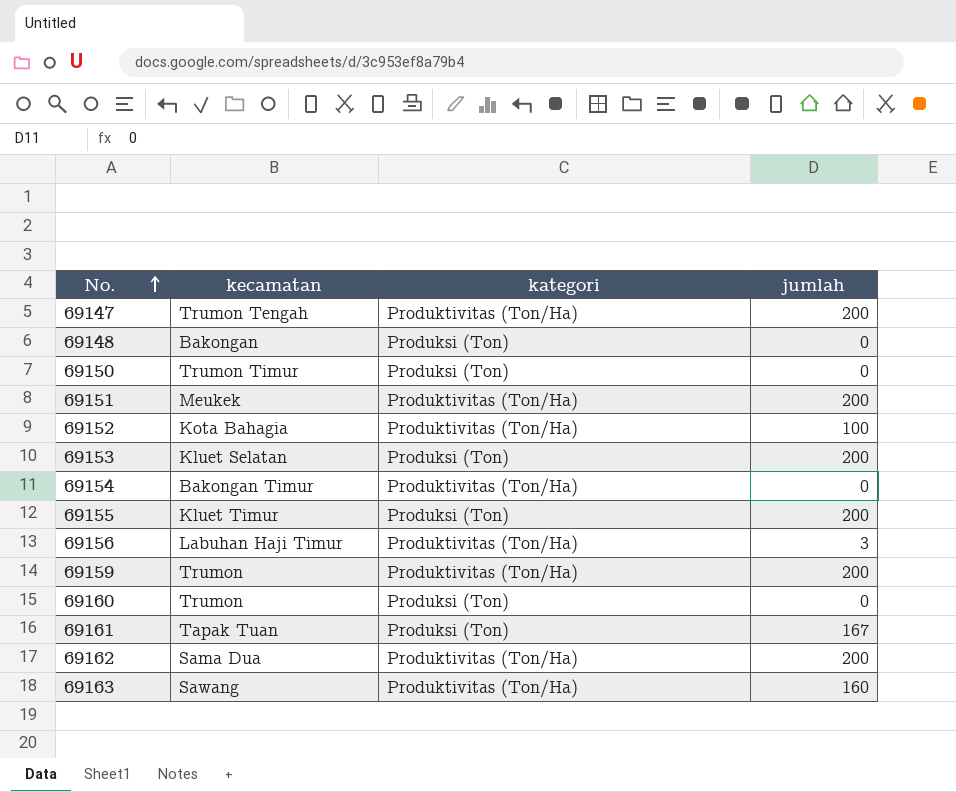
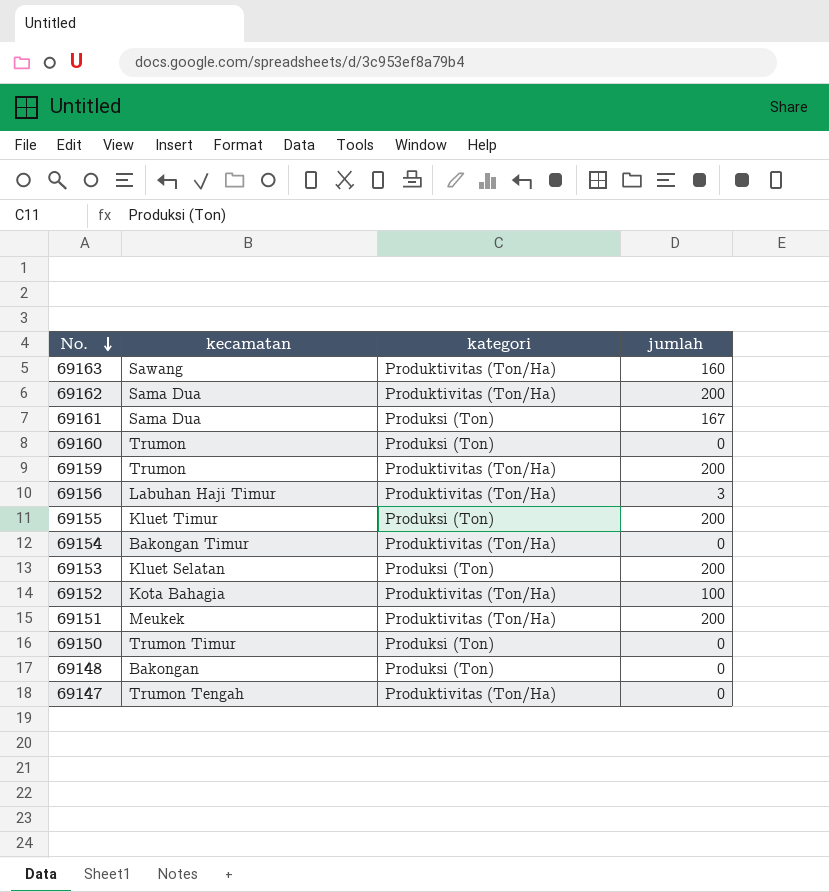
row order: No. ascending -> No. descending
69161 | kecamatan: Tapak Tuan -> Sama Dua
69147 | jumlah: 200 -> 0

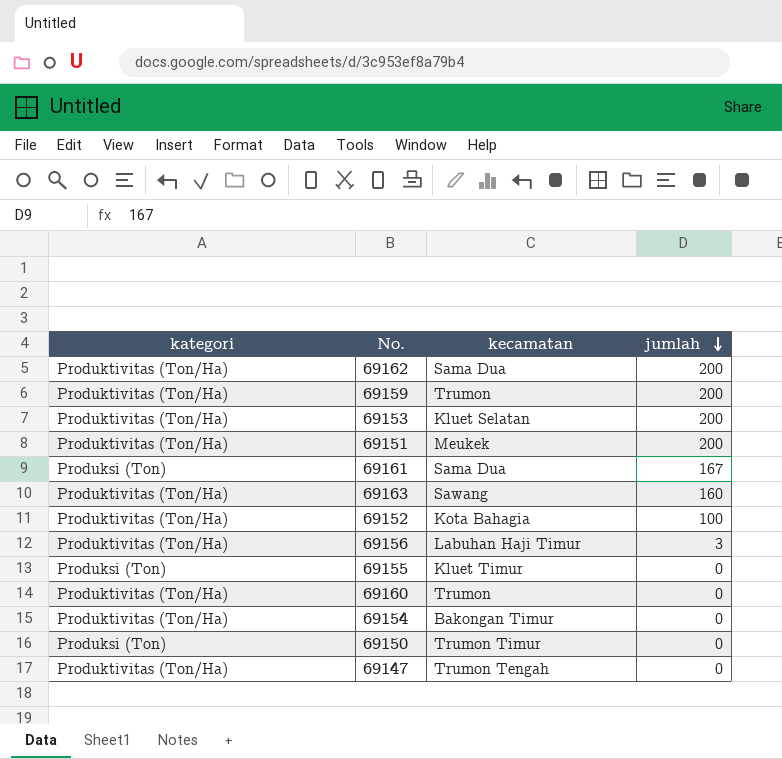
row order: No. descending -> jumlah descending
column kategori | position: 3 -> 1
row 69148: Bakongan | Produksi (Ton) | 0 -> none
69153 | kategori: Produksi (Ton) -> Produktivitas (Ton/Ha)
69155 | jumlah: 200 -> 0
69160 | kategori: Produksi (Ton) -> Produktivitas (Ton/Ha)

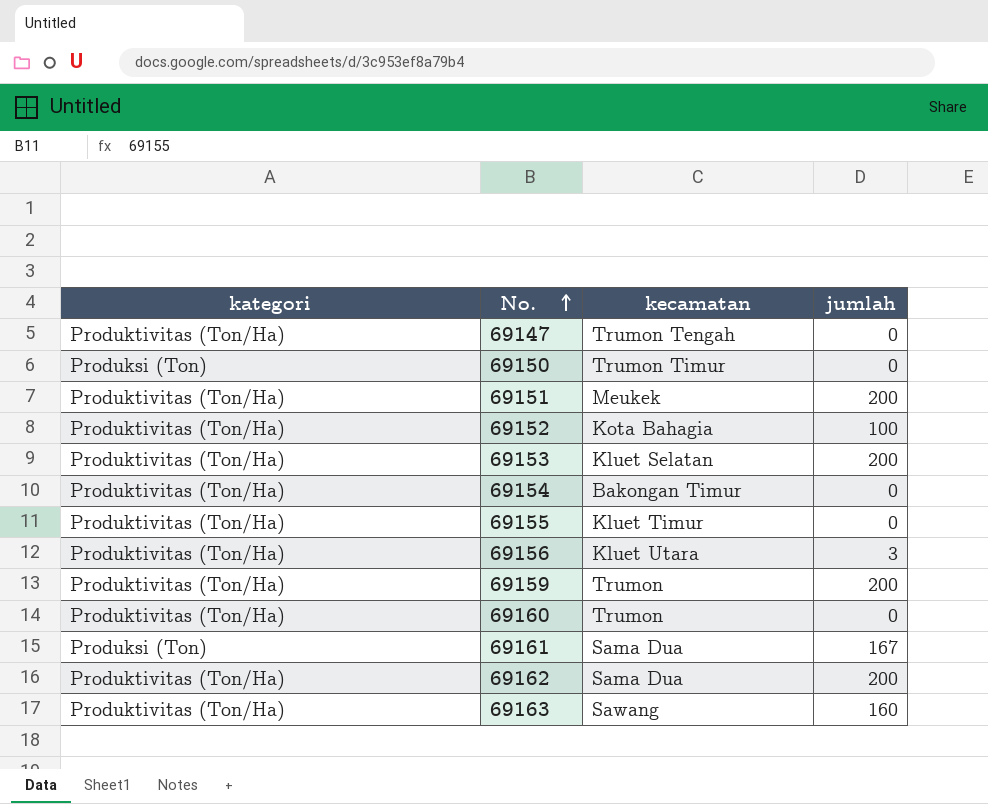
row order: jumlah descending -> No. ascending
69155 | kategori: Produksi (Ton) -> Produktivitas (Ton/Ha)
69156 | kecamatan: Labuhan Haji Timur -> Kluet Utara

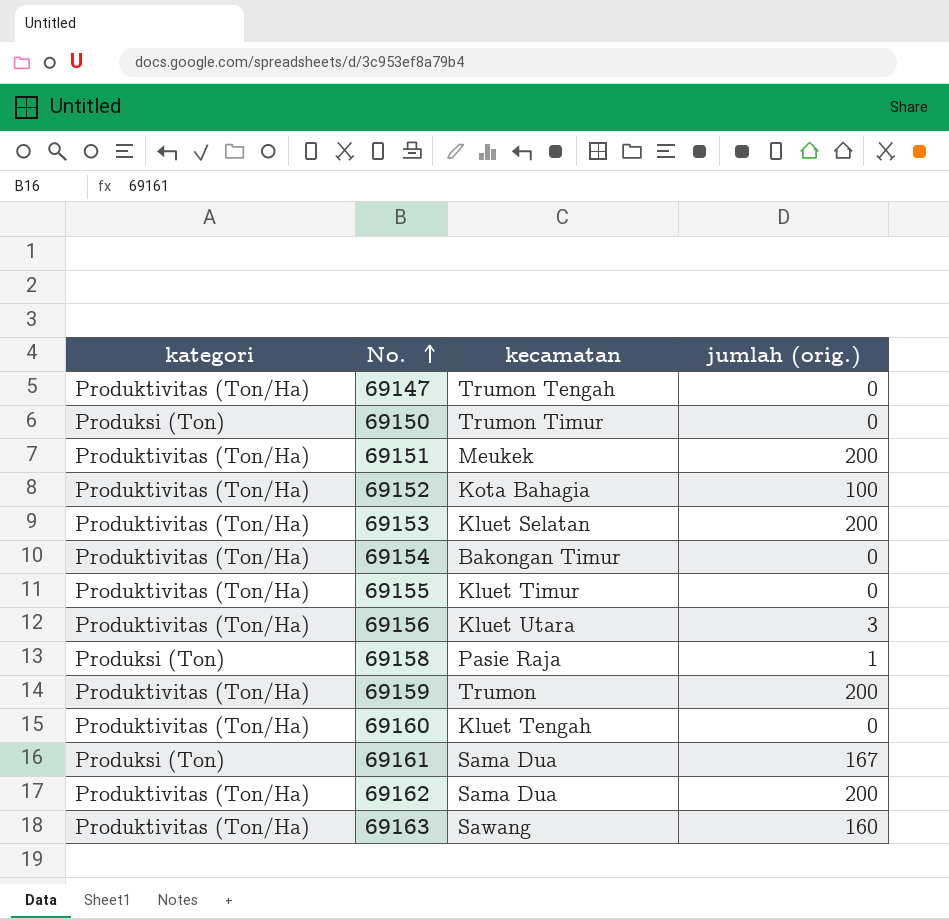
column name: jumlah -> jumlah (orig.)
row 69158: none -> Produksi (Ton) | Pasie Raja | 1
69160 | kecamatan: Trumon -> Kluet Tengah

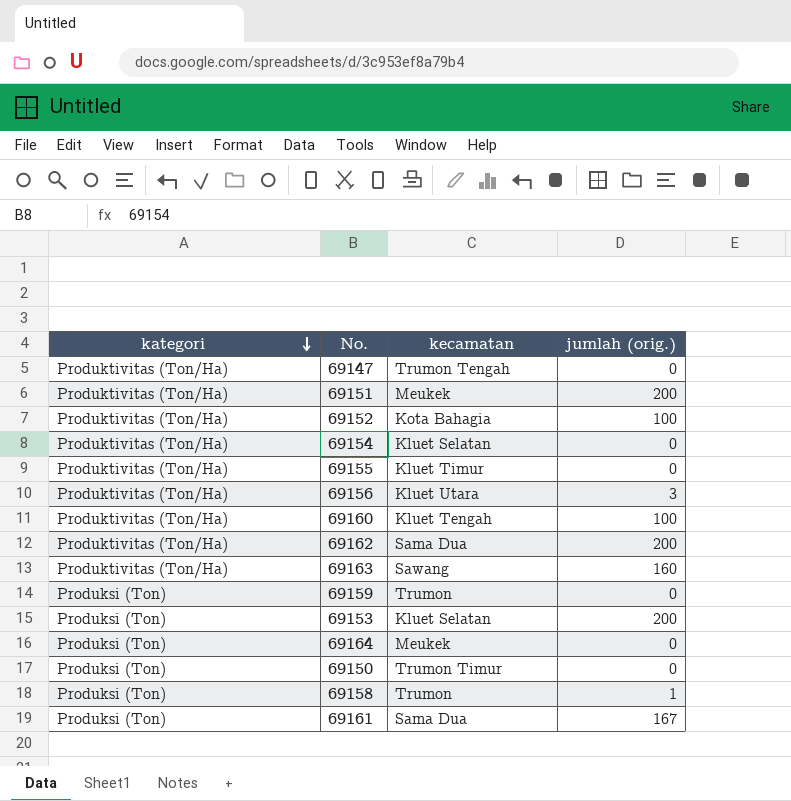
row order: No. ascending -> kategori descending
69154 | kecamatan: Bakongan Timur -> Kluet Selatan
69160 | jumlah (orig.): 0 -> 100
69159 | kategori: Produktivitas (Ton/Ha) -> Produksi (Ton)
69159 | jumlah (orig.): 200 -> 0
69153 | kategori: Produktivitas (Ton/Ha) -> Produksi (Ton)
row 69164: none -> Produksi (Ton) | Meukek | 0
69158 | kecamatan: Pasie Raja -> Trumon

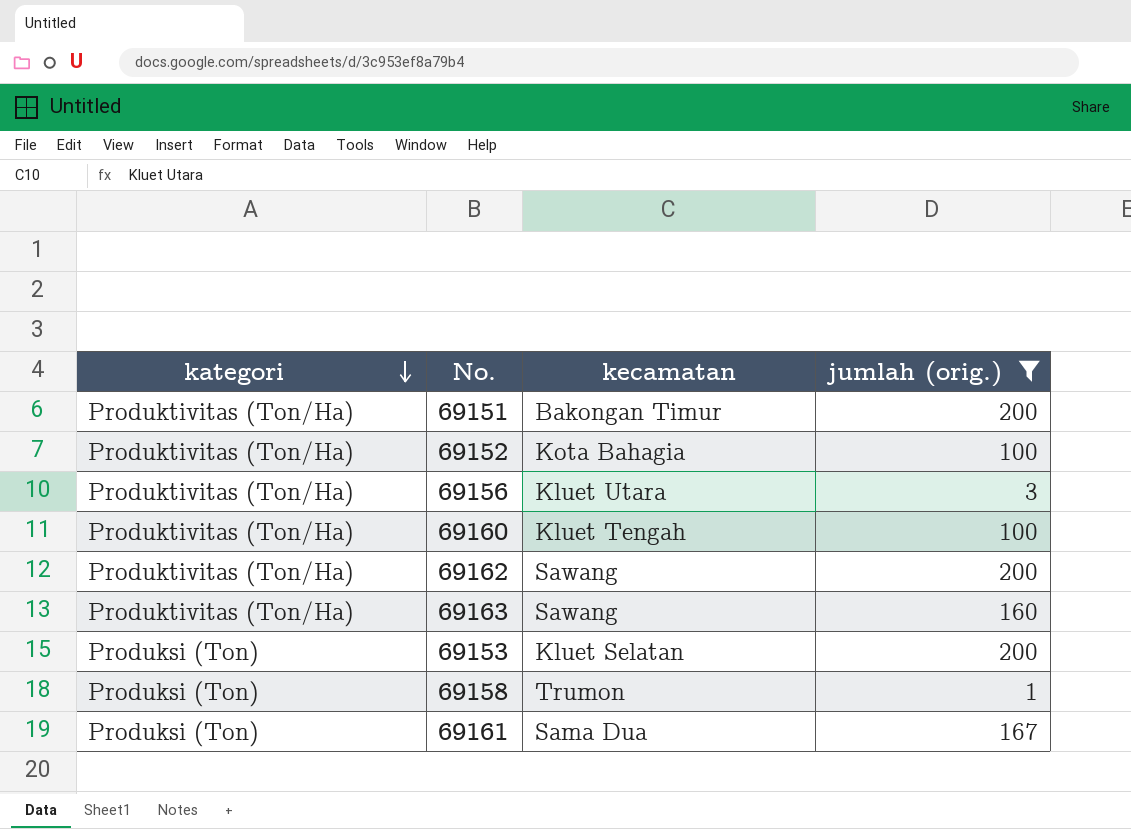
filter: none -> jumlah (orig.) != 0
69151 | kecamatan: Meukek -> Bakongan Timur
69162 | kecamatan: Sama Dua -> Sawang

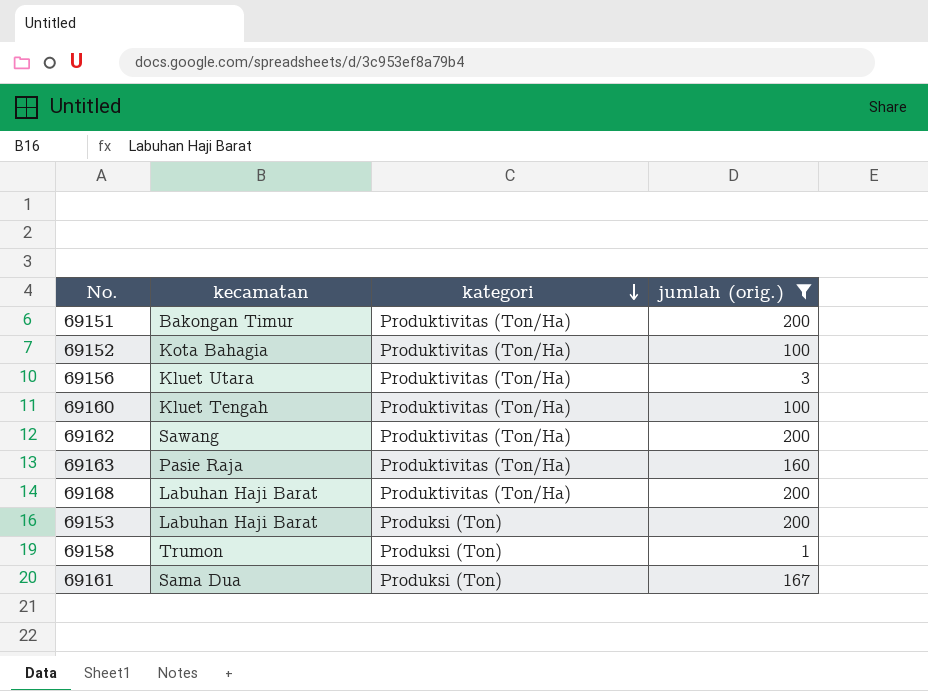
column kategori | position: 1 -> 3
69163 | kecamatan: Sawang -> Pasie Raja
row 69168: none -> Labuhan Haji Barat | Produktivitas (Ton/Ha) | 200
69153 | kecamatan: Kluet Selatan -> Labuhan Haji Barat

